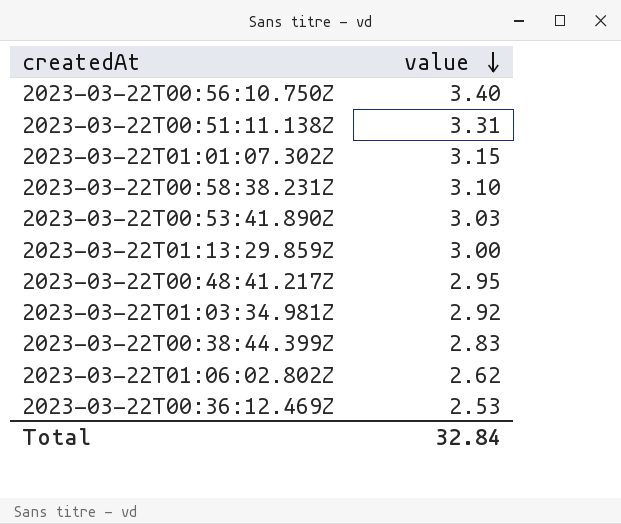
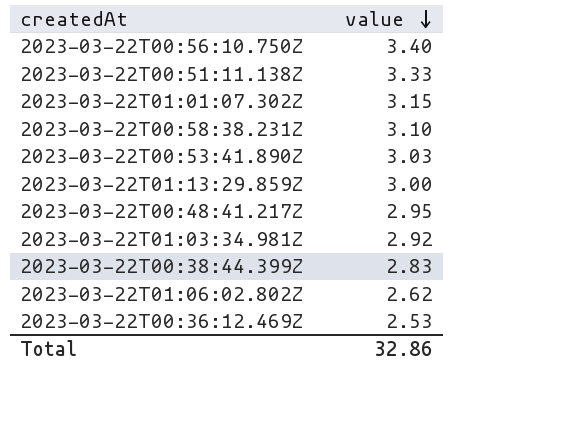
2023-03-22T00:51:11.138Z | value: 3.31 -> 3.33
Total | value: 32.84 -> 32.86

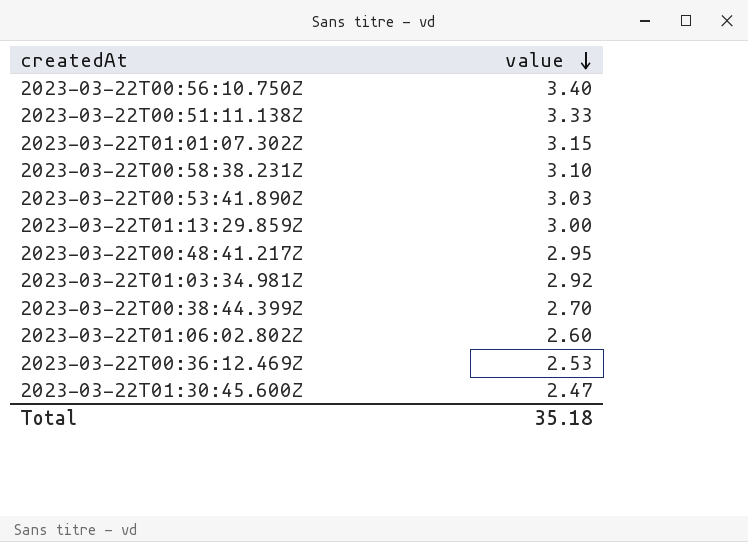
2023-03-22T00:38:44.399Z | value: 2.83 -> 2.70
2023-03-22T01:06:02.802Z | value: 2.62 -> 2.60
row 2023-03-22T01:30:45.600Z: none -> 2.47
Total | value: 32.86 -> 35.18

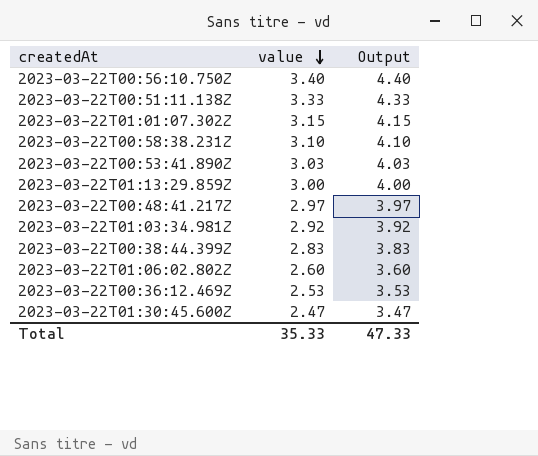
column Output | formula: none -> [value] + 1
2023-03-22T00:48:41.217Z | value: 2.95 -> 2.97
2023-03-22T00:38:44.399Z | value: 2.70 -> 2.83
Total | value: 35.18 -> 35.33

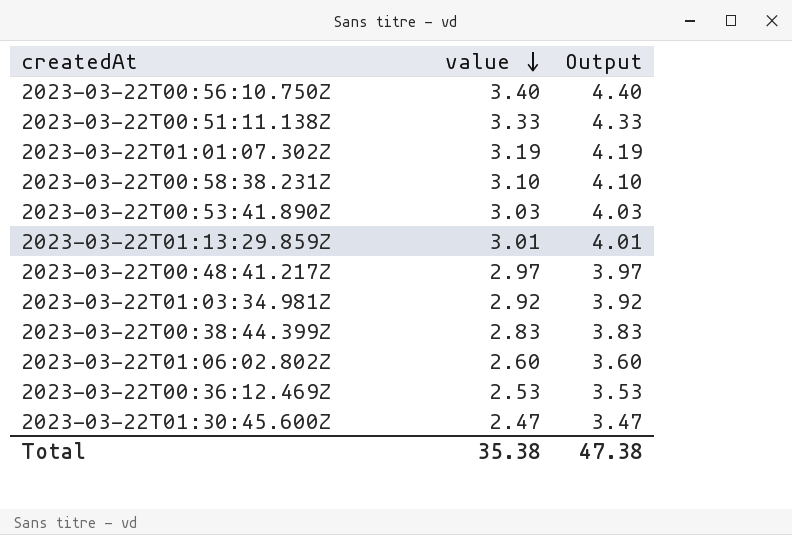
2023-03-22T01:01:07.302Z | value: 3.15 -> 3.19
2023-03-22T01:01:07.302Z | Output: 4.15 -> 4.19
2023-03-22T01:13:29.859Z | value: 3.00 -> 3.01
2023-03-22T01:13:29.859Z | Output: 4.00 -> 4.01
Total | value: 35.33 -> 35.38
Total | Output: 47.33 -> 47.38

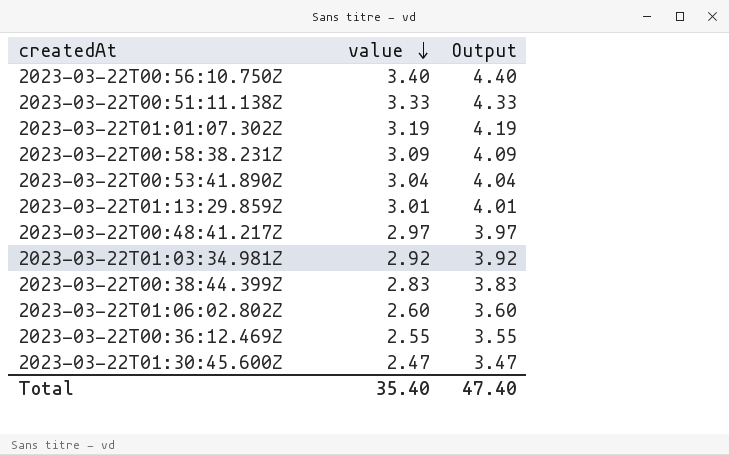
2023-03-22T00:58:38.231Z | value: 3.10 -> 3.09
2023-03-22T00:58:38.231Z | Output: 4.10 -> 4.09
2023-03-22T00:53:41.890Z | value: 3.03 -> 3.04
2023-03-22T00:53:41.890Z | Output: 4.03 -> 4.04
2023-03-22T00:36:12.469Z | value: 2.53 -> 2.55
2023-03-22T00:36:12.469Z | Output: 3.53 -> 3.55
Total | value: 35.38 -> 35.40
Total | Output: 47.38 -> 47.40

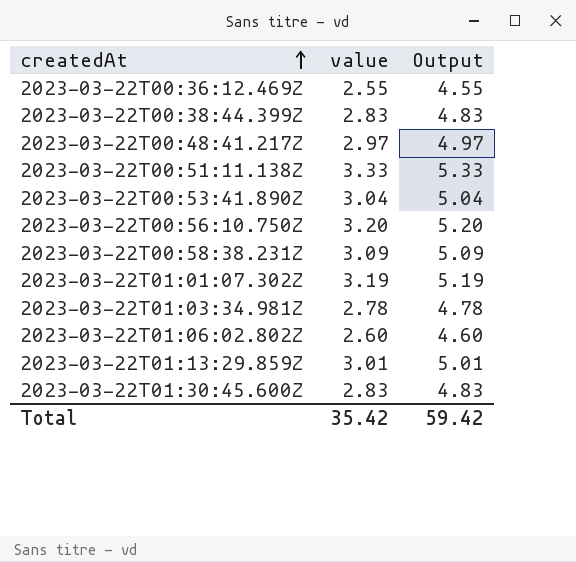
row order: value descending -> createdAt ascending
column Output | formula: [value] + 1 -> [value] + 2
2023-03-22T00:56:10.750Z | value: 3.40 -> 3.20
2023-03-22T01:03:34.981Z | value: 2.92 -> 2.78
2023-03-22T01:30:45.600Z | value: 2.47 -> 2.83
Total | value: 35.40 -> 35.42
Total | Output: 47.40 -> 59.42

